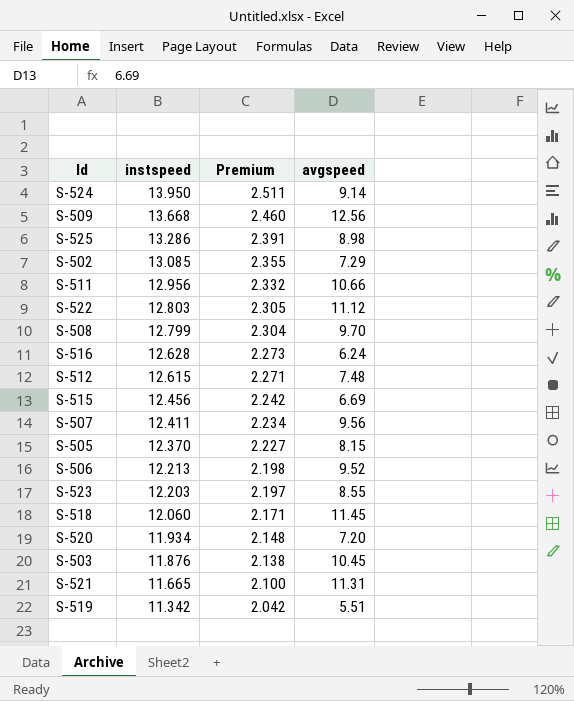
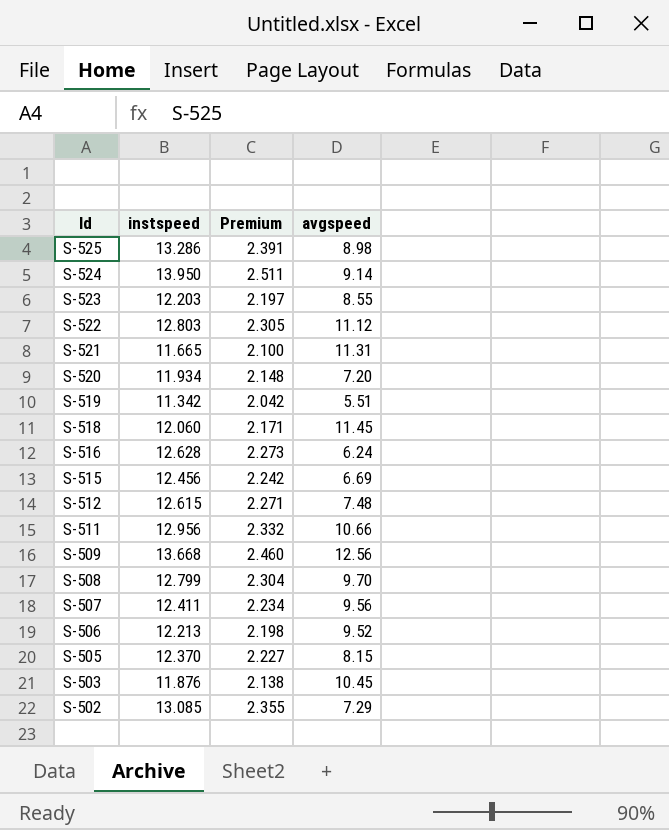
row order: instspeed descending -> Id descending

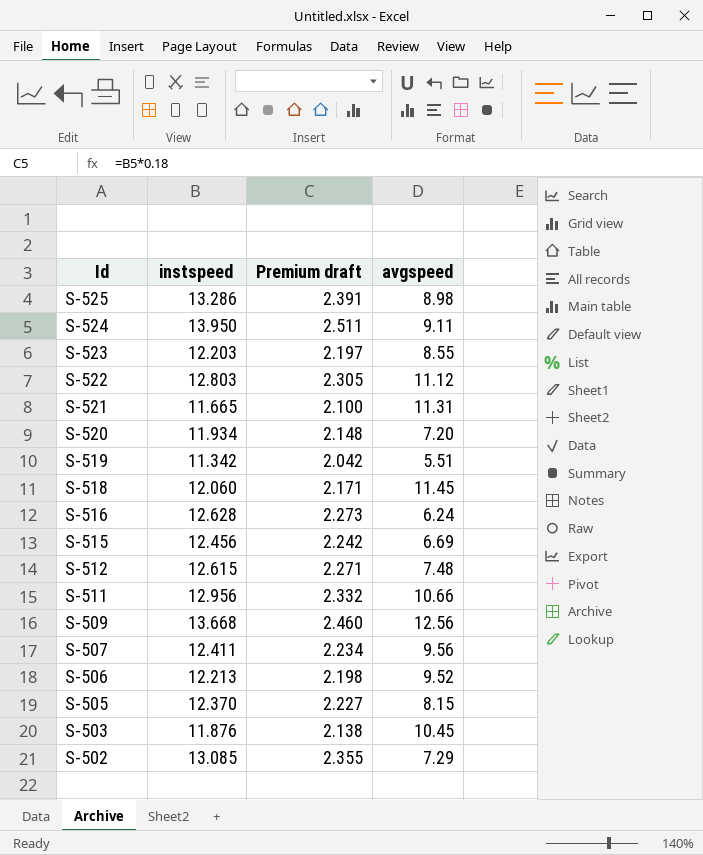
column name: Premium -> Premium draft
row S-508: 12.799 | 2.304 | 9.70 -> none
S-524 | avgspeed: 9.14 -> 9.11

